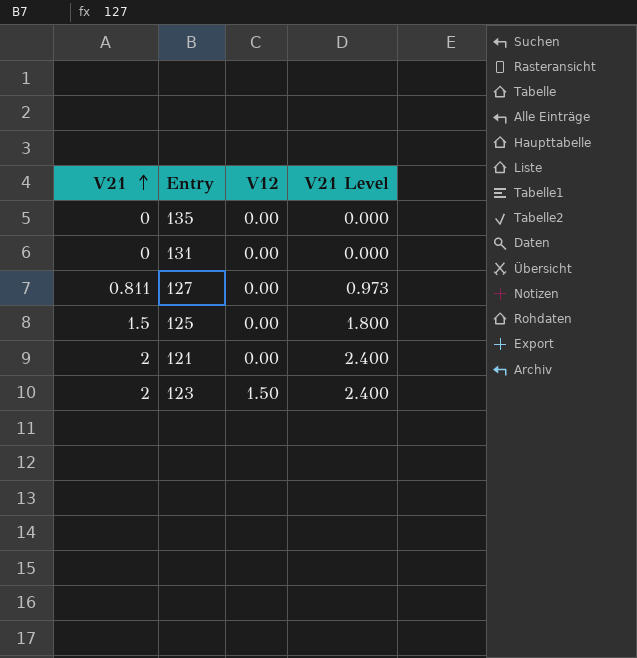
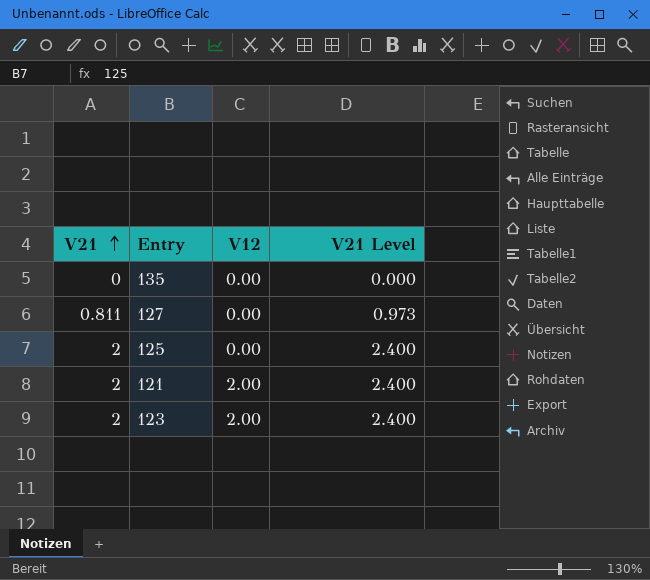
row 131: 0 | 0.00 | 0.000 -> none
125 | V21: 1.5 -> 2
125 | V21 Level: 1.800 -> 2.400
121 | V12: 0.00 -> 2.00
123 | V12: 1.50 -> 2.00

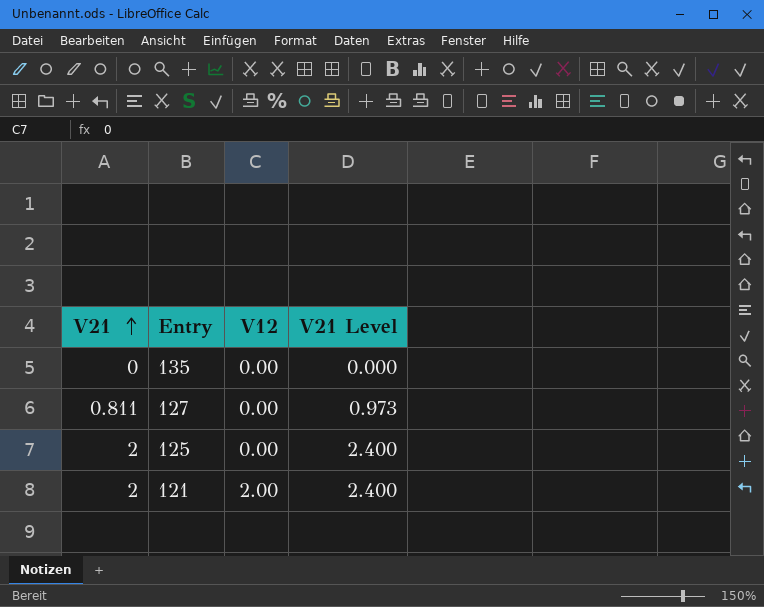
row 123: 2 | 2.00 | 2.400 -> none

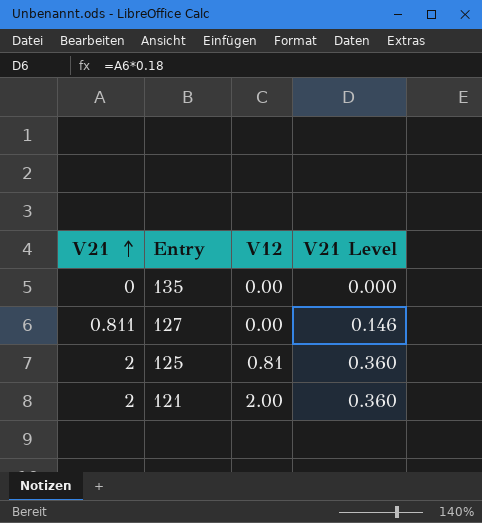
column V21 Level | formula: [V21] * 1.2 -> [V21] * 0.18
125 | V12: 0.00 -> 0.81

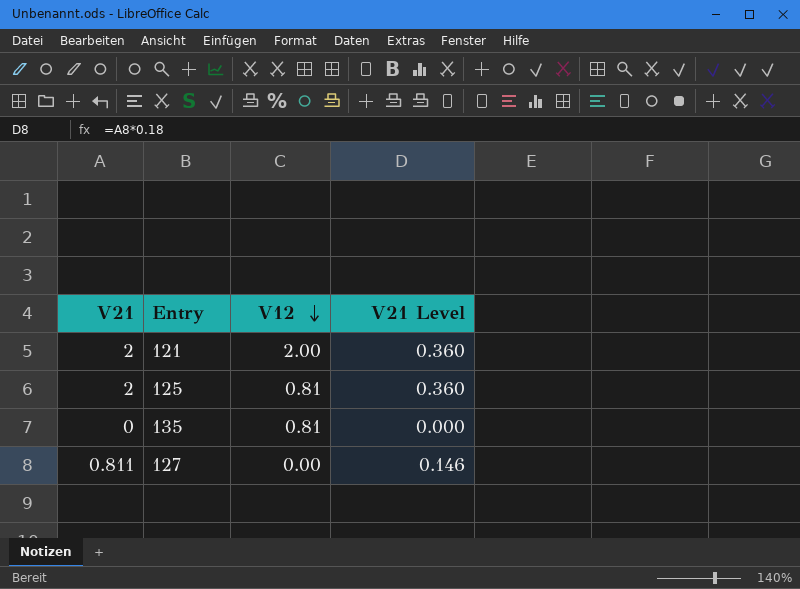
row order: V21 ascending -> V12 descending
135 | V12: 0.00 -> 0.81

